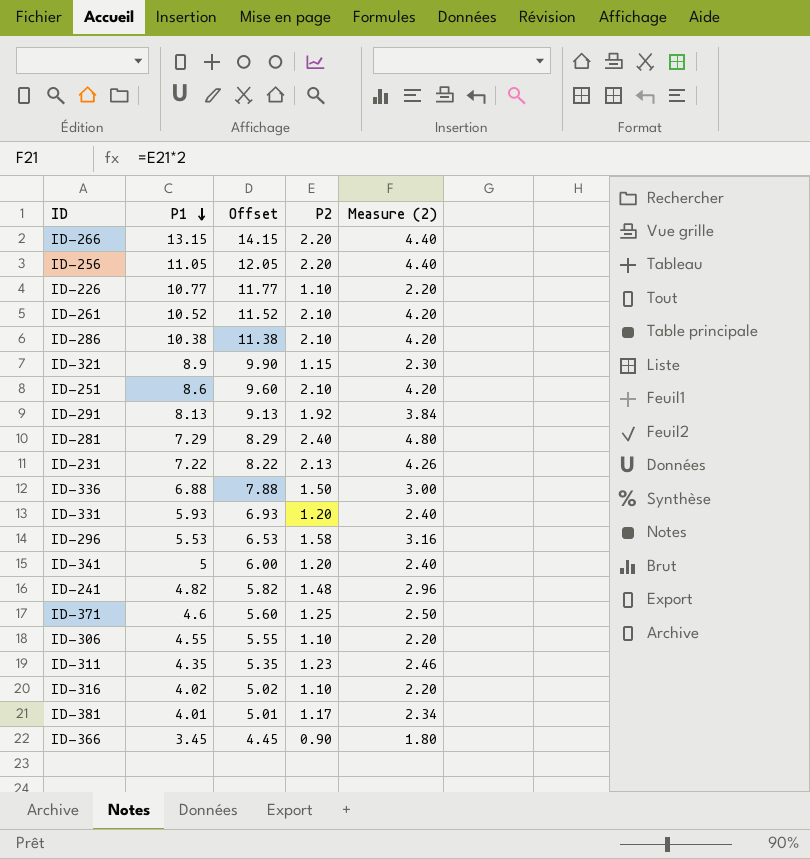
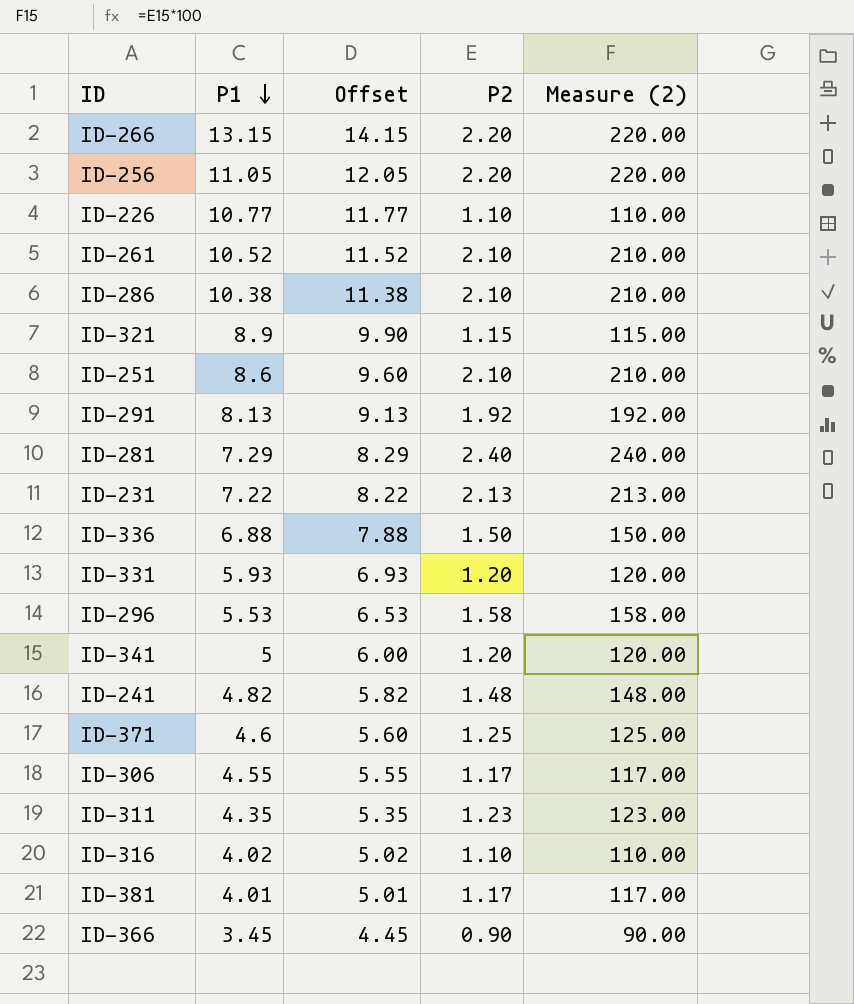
column Measure (2) | formula: [P2] * 2 -> [P2] * 100
ID-306 | P2: 1.10 -> 1.17

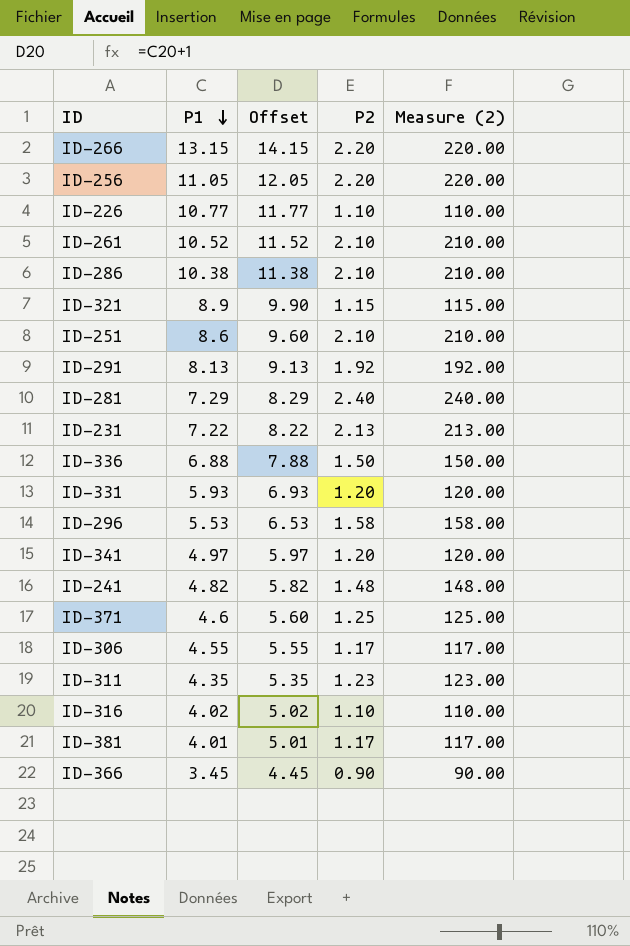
ID-341 | P1: 5 -> 4.97
ID-341 | Offset: 6.00 -> 5.97

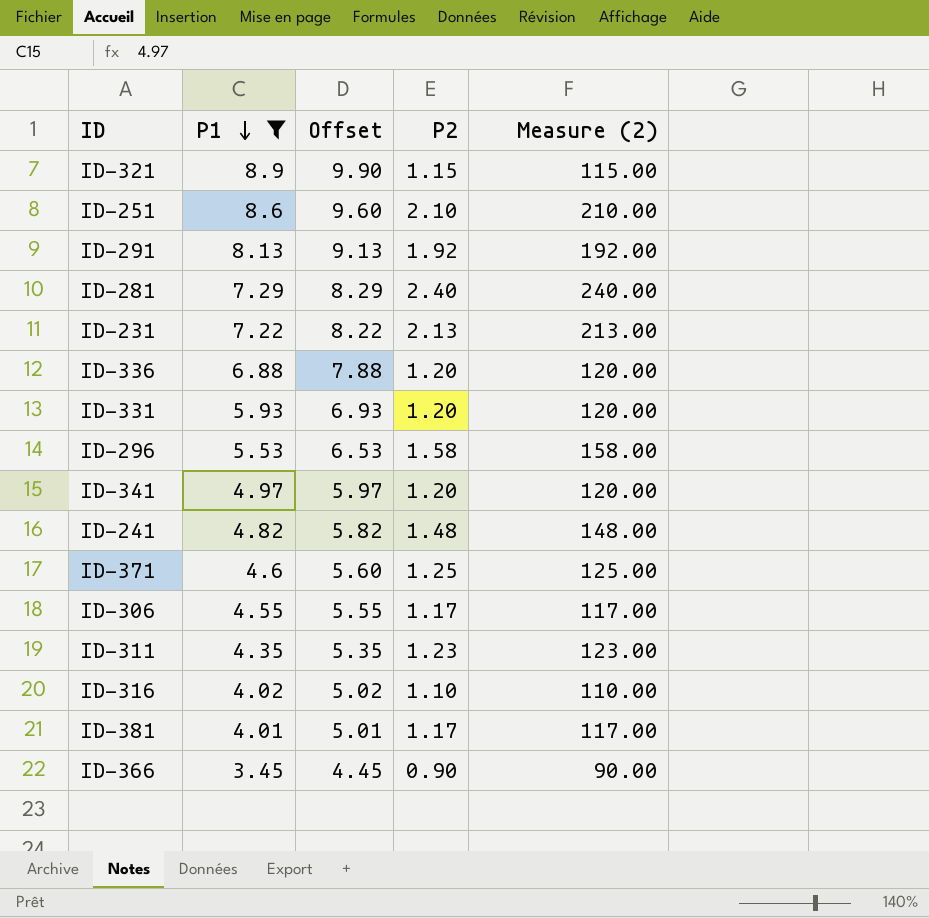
filter: none -> P1 <= 8.9
ID-336 | P2: 1.50 -> 1.20
ID-336 | Measure (2): 150.00 -> 120.00

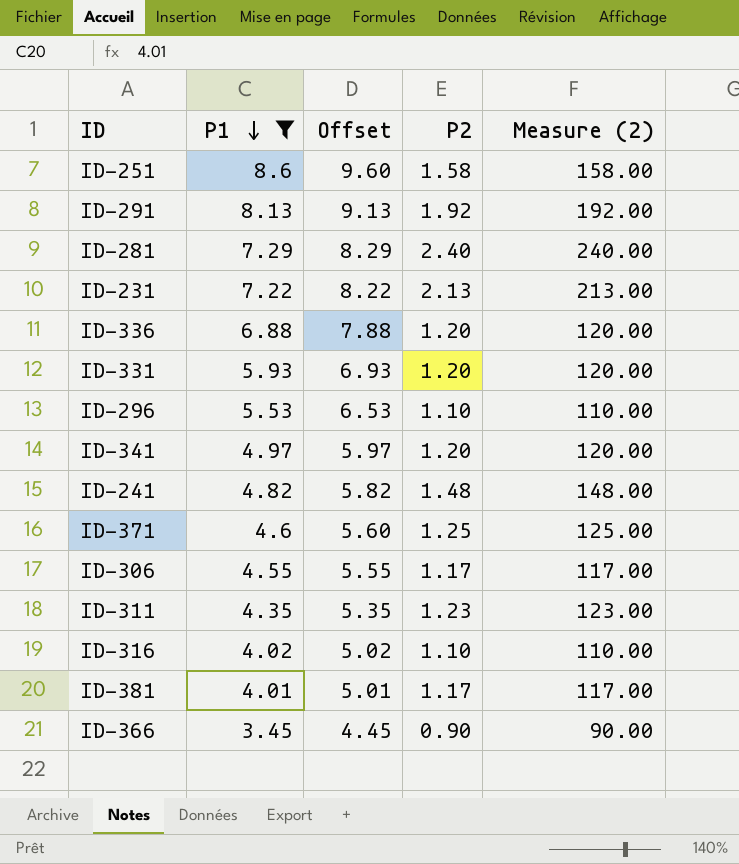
row ID-321: 8.9 | 9.90 | 1.15 | 115.00 -> none
ID-251 | P2: 2.10 -> 1.58
ID-251 | Measure (2): 210.00 -> 158.00
ID-296 | P2: 1.58 -> 1.10
ID-296 | Measure (2): 158.00 -> 110.00

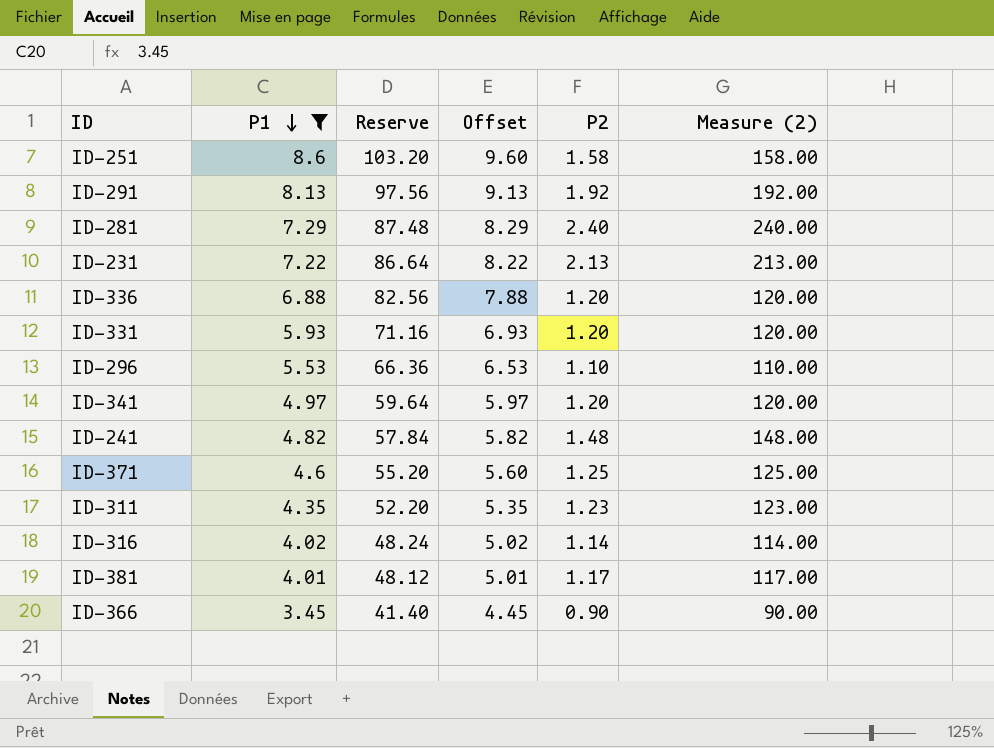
column Reserve | formula: none -> [P1] * 12
row ID-306: 4.55 | 5.55 | 1.17 | 117.00 -> none
ID-316 | P2: 1.10 -> 1.14
ID-316 | Measure (2): 110.00 -> 114.00

